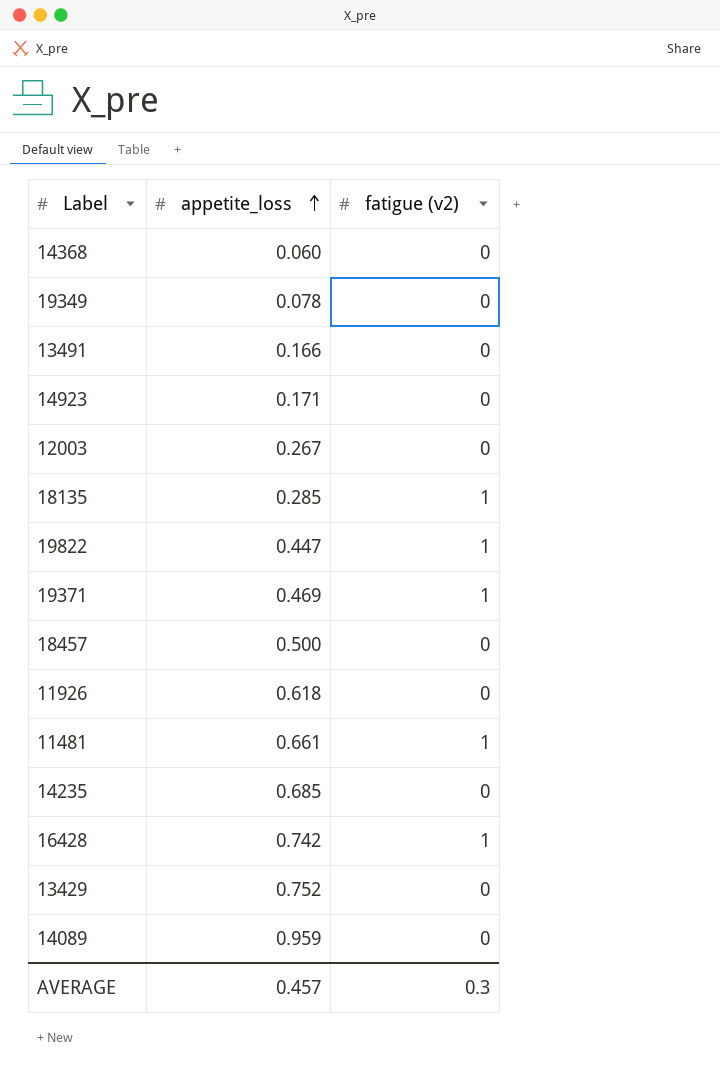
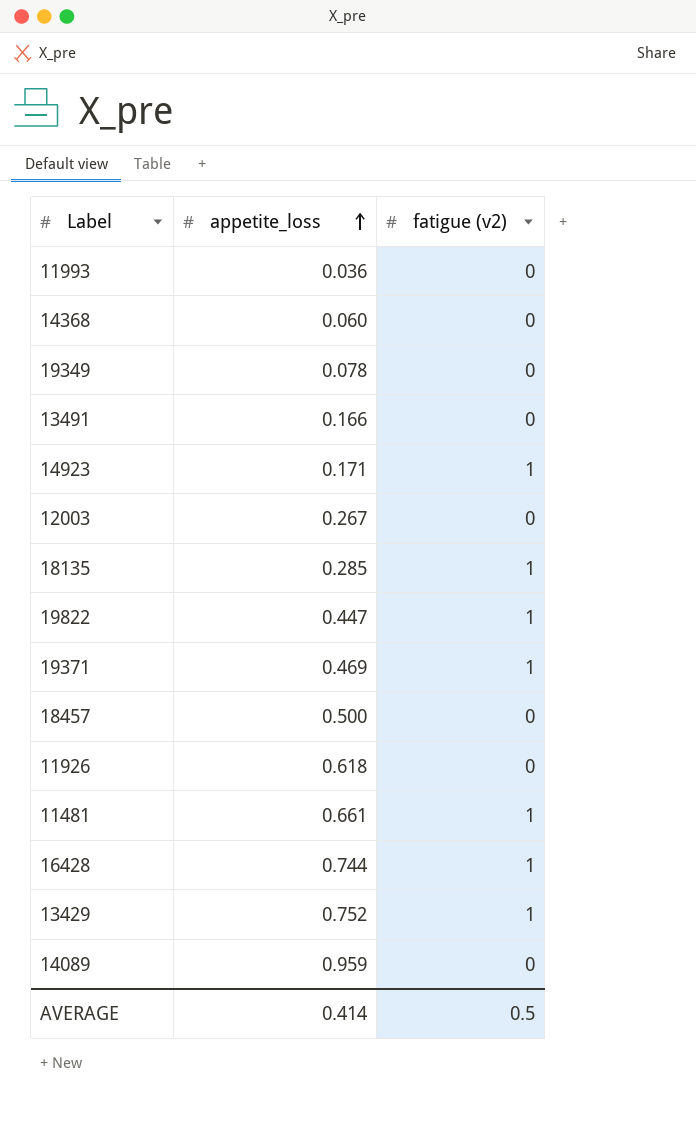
row 14235: 0.685 | 0 -> none
row 11993: none -> 0.036 | 0
14923 | fatigue (v2): 0 -> 1
16428 | appetite_loss: 0.742 -> 0.744
13429 | fatigue (v2): 0 -> 1
AVERAGE | appetite_loss: 0.457 -> 0.414
AVERAGE | fatigue (v2): 0.3 -> 0.5

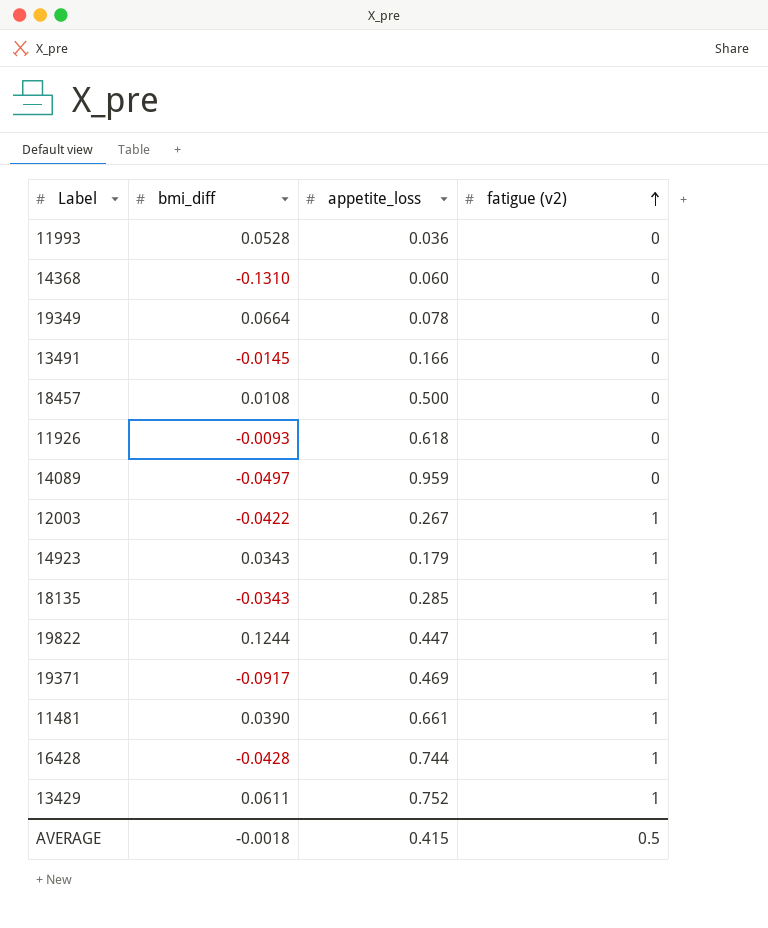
row order: appetite_loss ascending -> fatigue (v2) ascending
column bmi_diff | position: none -> 2
12003 | fatigue (v2): 0 -> 1
14923 | appetite_loss: 0.171 -> 0.179
AVERAGE | appetite_loss: 0.414 -> 0.415

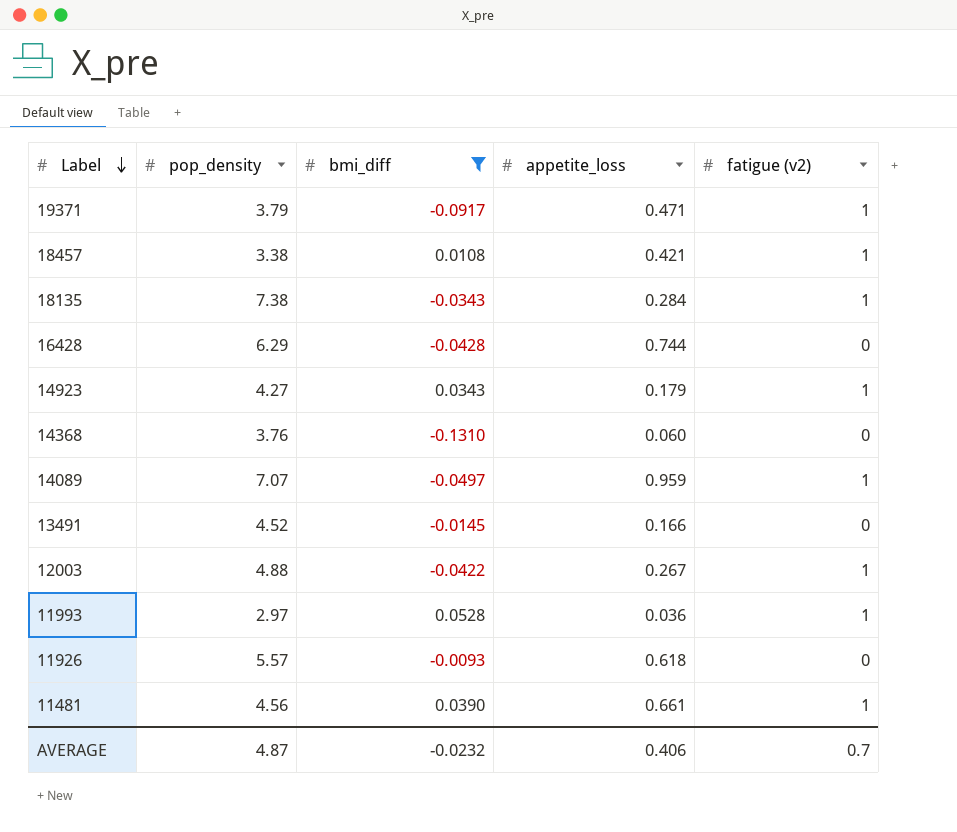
filter: none -> bmi_diff <= 0.0528
row order: fatigue (v2) ascending -> Label descending
column pop_density | position: none -> 2
19371 | appetite_loss: 0.469 -> 0.471
18457 | appetite_loss: 0.500 -> 0.421
18457 | fatigue (v2): 0 -> 1
18135 | appetite_loss: 0.285 -> 0.284
16428 | fatigue (v2): 1 -> 0
14089 | fatigue (v2): 0 -> 1
11993 | fatigue (v2): 0 -> 1
AVERAGE | bmi_diff: -0.0018 -> -0.0232
AVERAGE | appetite_loss: 0.415 -> 0.406
AVERAGE | fatigue (v2): 0.5 -> 0.7

